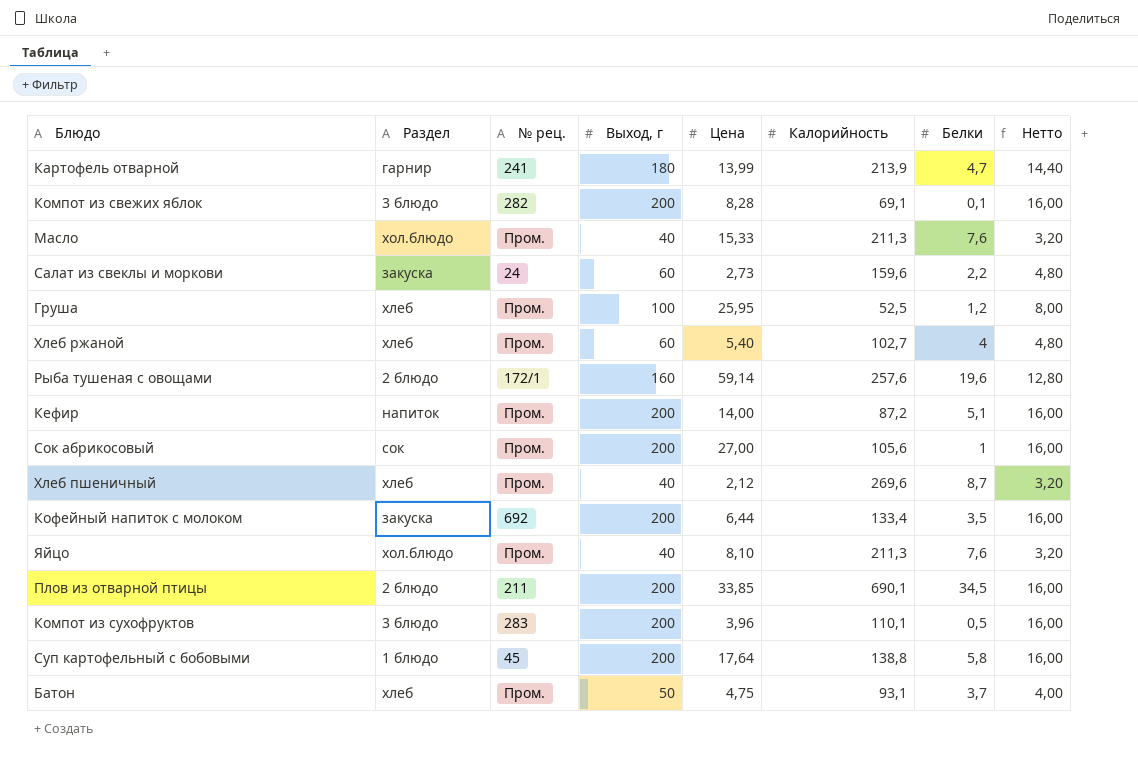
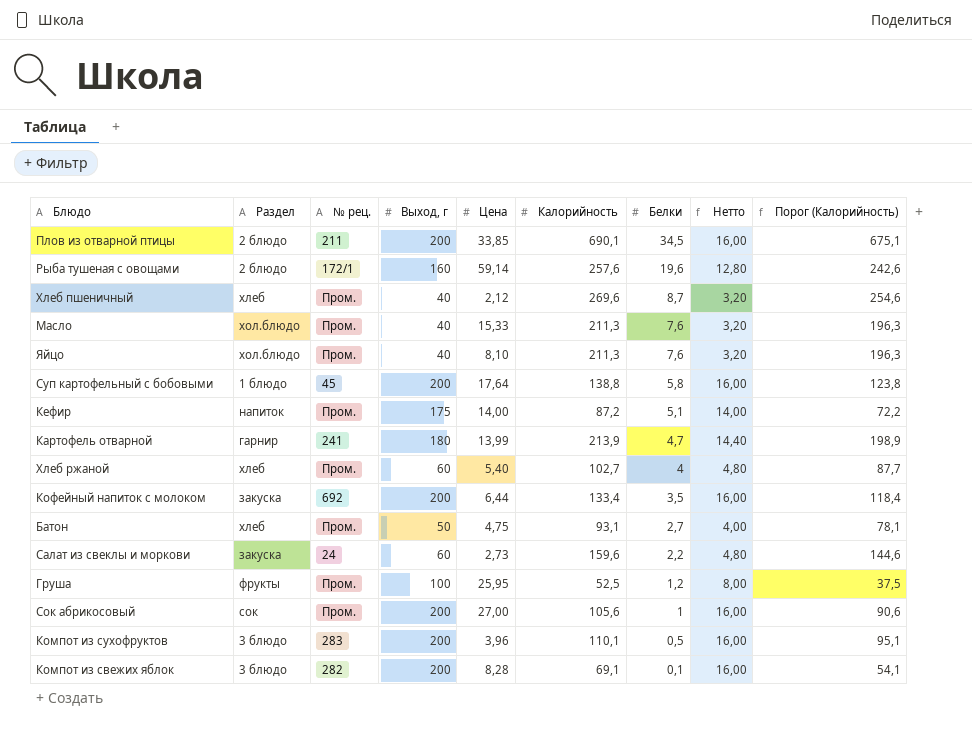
row order: none -> Белки descending
column Порог (Калорийность) | formula: none -> [Калорийность] - 15
Кефир | Выход, г: 200 -> 175
Кефир | Нетто: 16,00 -> 14,00
Батон | Белки: 3,7 -> 2,7
Груша | Раздел: хлеб -> фрукты

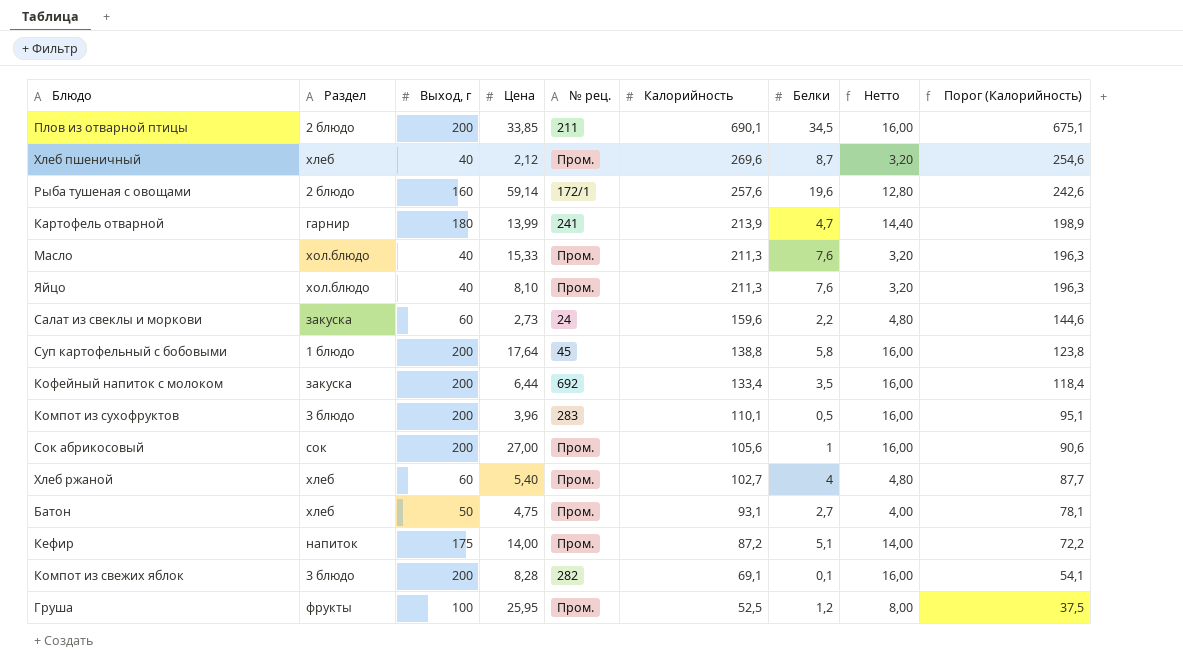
row order: Белки descending -> Калорийность descending
column № рец. | position: 3 -> 5

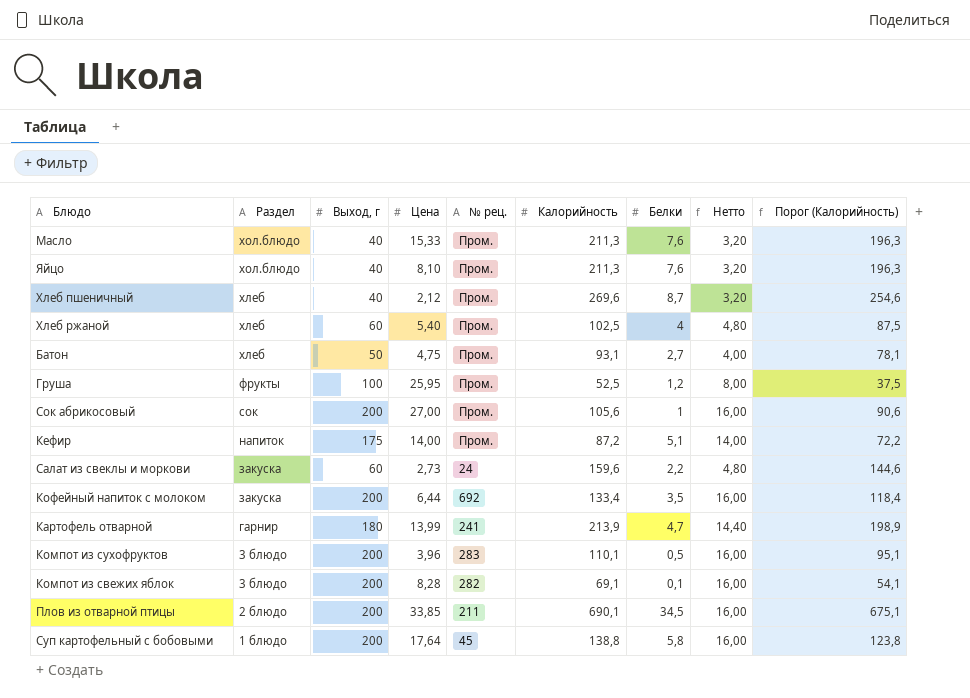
row order: Калорийность descending -> Раздел descending
row Рыба тушеная с овощами: 2 блюдо | 160 | 59,14 | 172/1 | 257,6 | 19,6 | 12,80 | 242,6 -> none
Хлеб ржаной | Калорийность: 102,7 -> 102,5
Хлеб ржаной | Порог (Калорийность): 87,7 -> 87,5

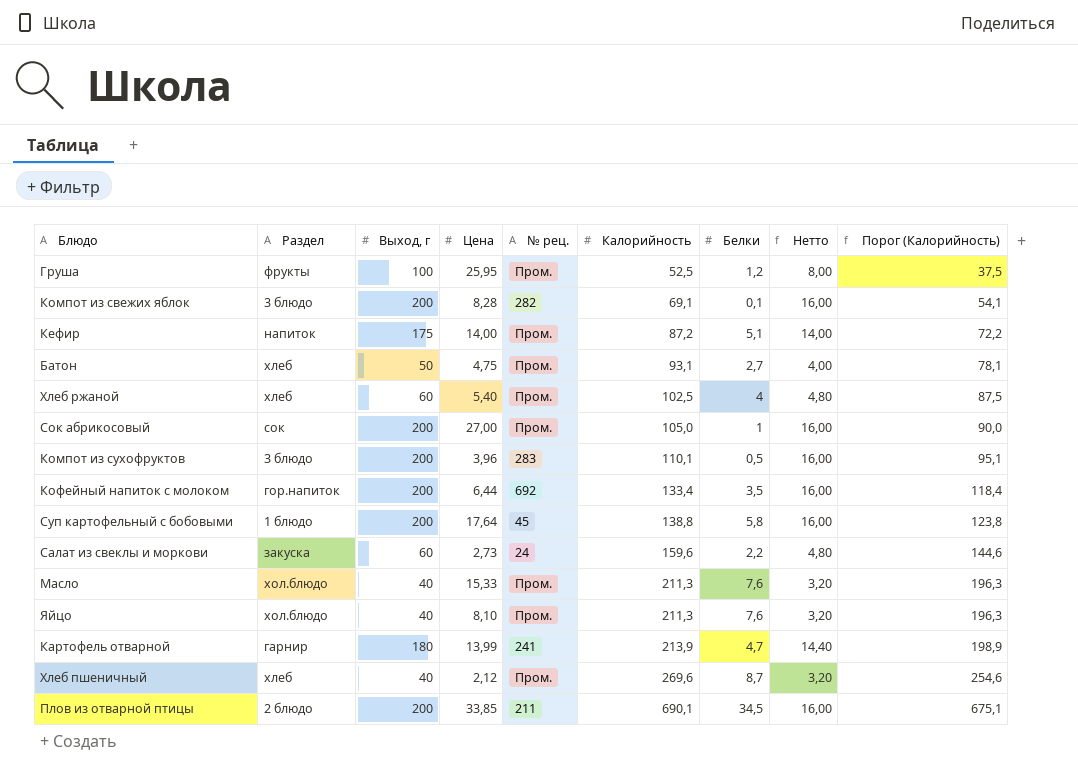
row order: Раздел descending -> Калорийность ascending
Сок абрикосовый | Калорийность: 105,6 -> 105,0
Сок абрикосовый | Порог (Калорийность): 90,6 -> 90,0
Кофейный напиток с молоком | Раздел: закуска -> гор.напиток

